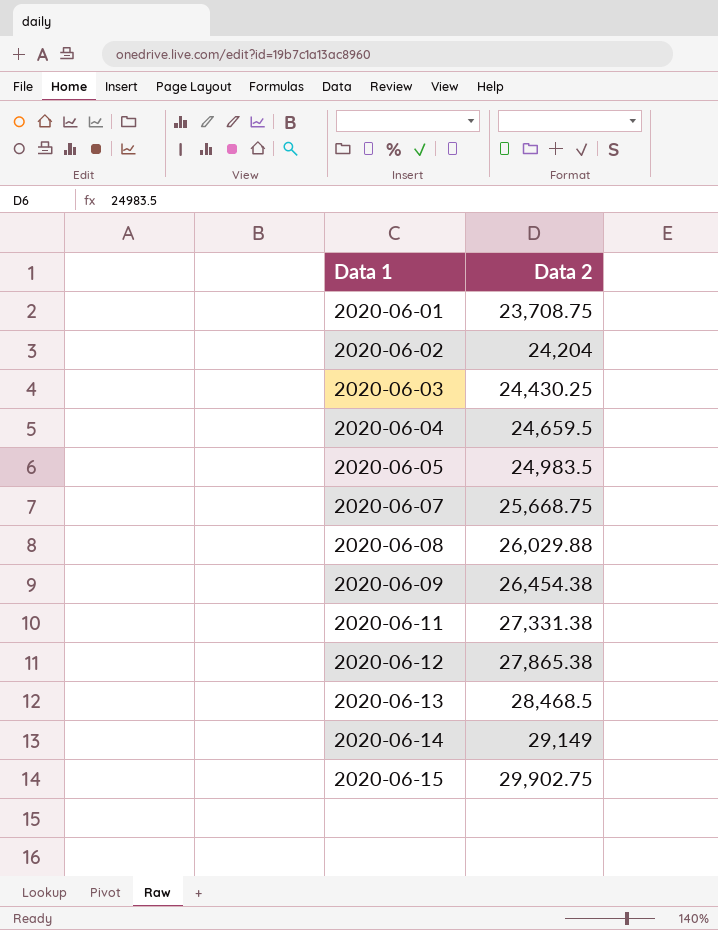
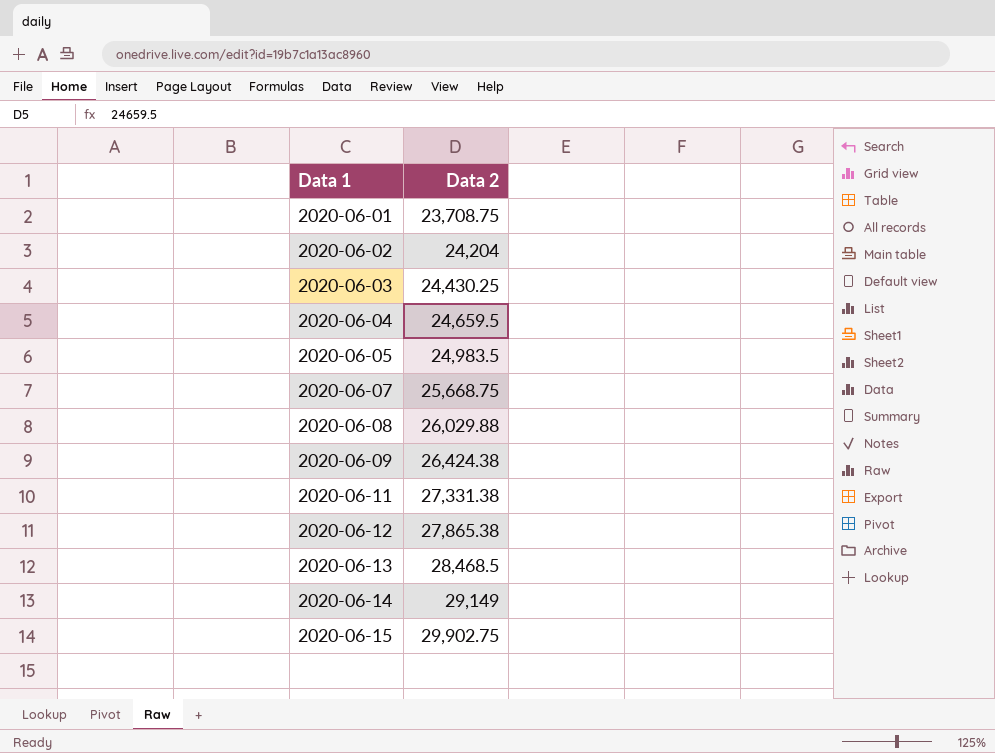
2020-06-09 | Data 2: 26,454.38 -> 26,424.38

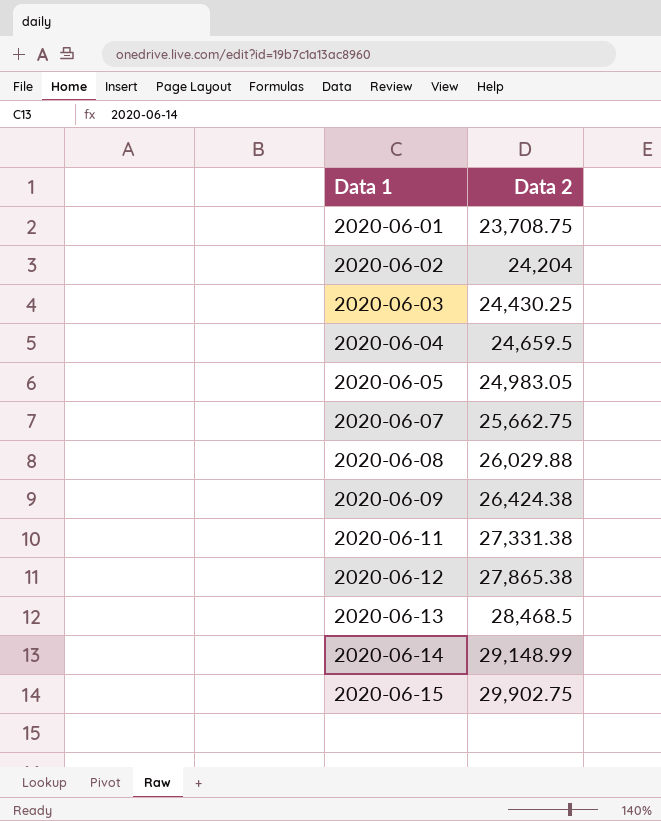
2020-06-05 | Data 2: 24,983.5 -> 24,983.05
2020-06-07 | Data 2: 25,668.75 -> 25,662.75
2020-06-14 | Data 2: 29,149 -> 29,148.99

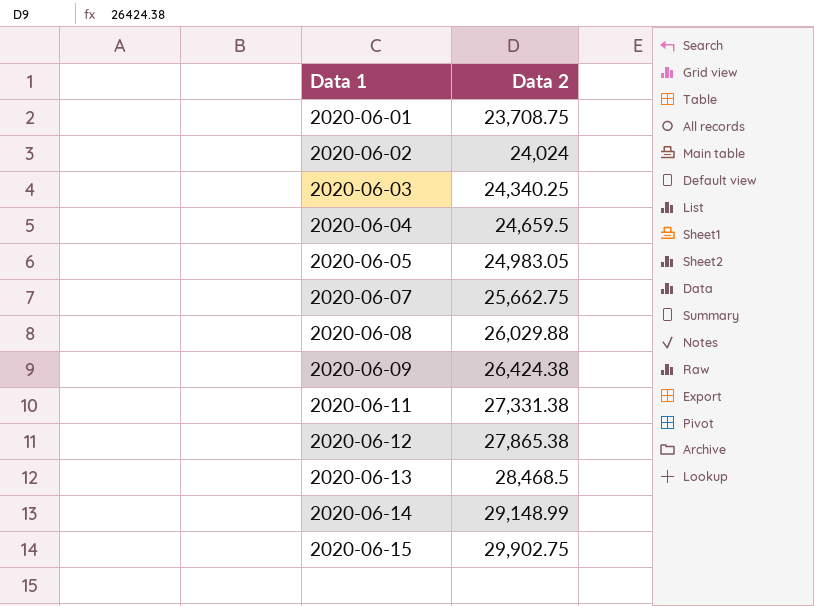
2020-06-02 | Data 2: 24,204 -> 24,024
2020-06-03 | Data 2: 24,430.25 -> 24,340.25

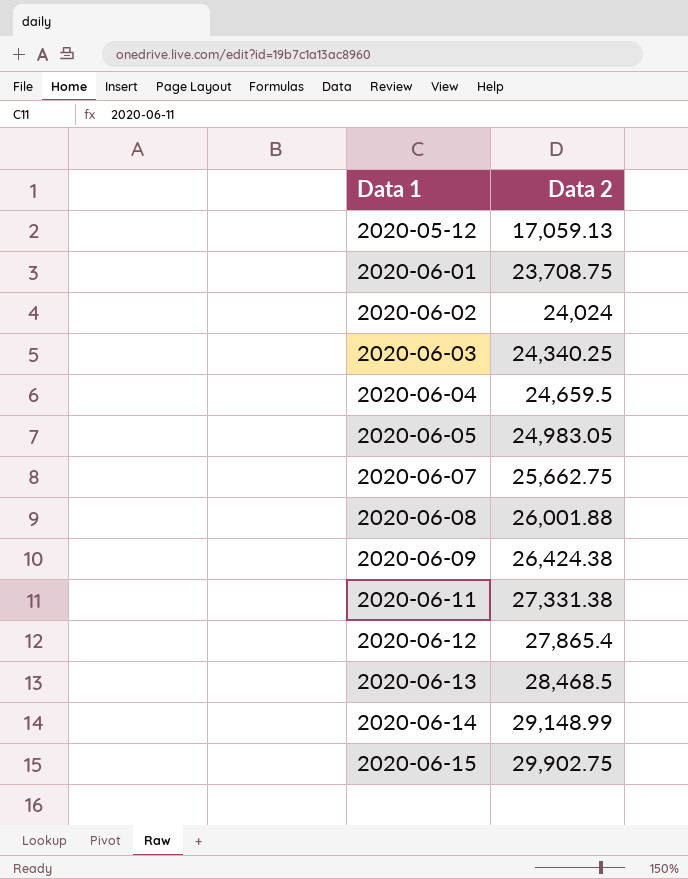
row 2020-05-12: none -> 17,059.13
2020-06-08 | Data 2: 26,029.88 -> 26,001.88
2020-06-12 | Data 2: 27,865.38 -> 27,865.4

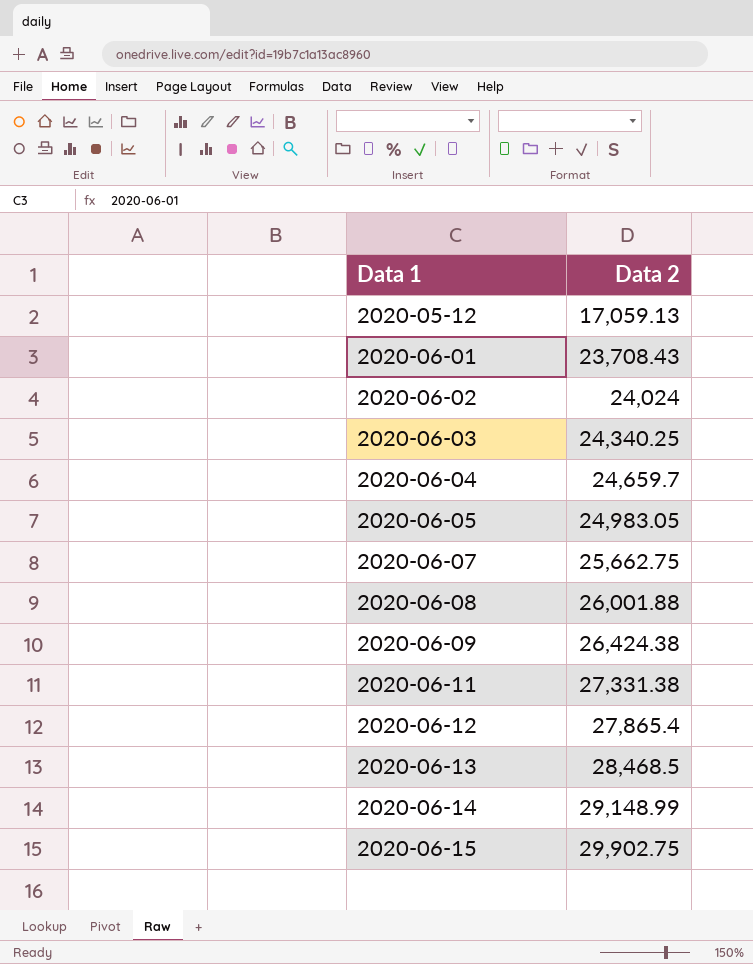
2020-06-01 | Data 2: 23,708.75 -> 23,708.43
2020-06-04 | Data 2: 24,659.5 -> 24,659.7

